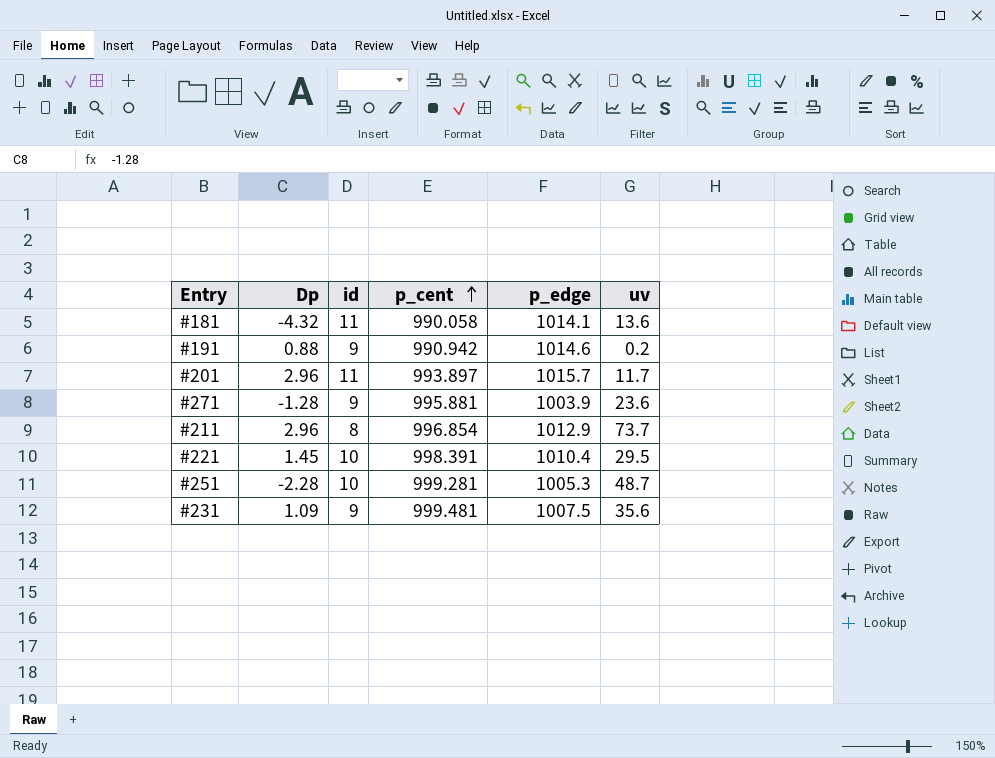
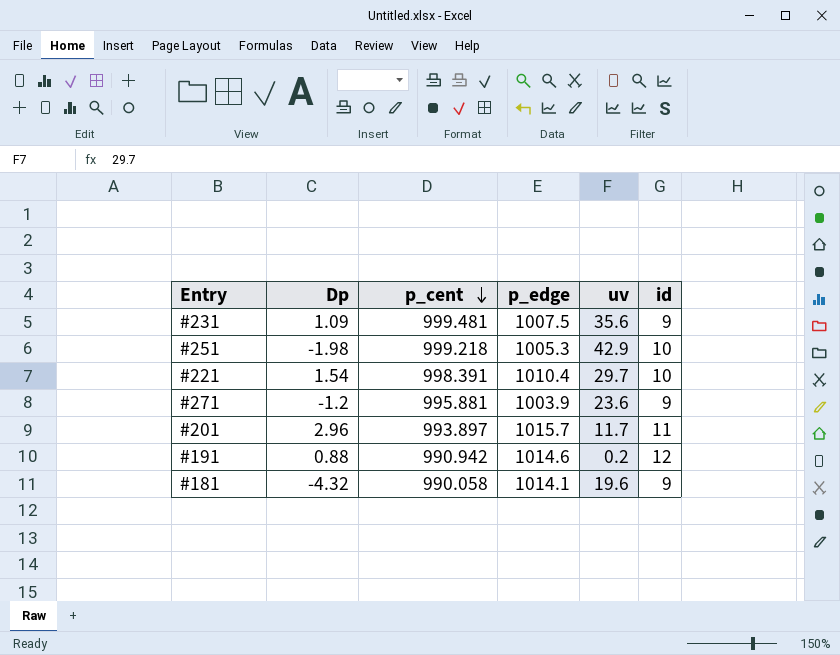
row order: p_cent ascending -> p_cent descending
column id | position: 3 -> 6
row #211: 2.96 | 8 | 996.854 | 1012.9 | 73.7 -> none
#251 | Dp: -2.28 -> -1.98
#251 | p_cent: 999.281 -> 999.218
#251 | uv: 48.7 -> 42.9
#221 | Dp: 1.45 -> 1.54
#221 | uv: 29.5 -> 29.7
#271 | Dp: -1.28 -> -1.2
#191 | id: 9 -> 12
#181 | uv: 13.6 -> 19.6
#181 | id: 11 -> 9

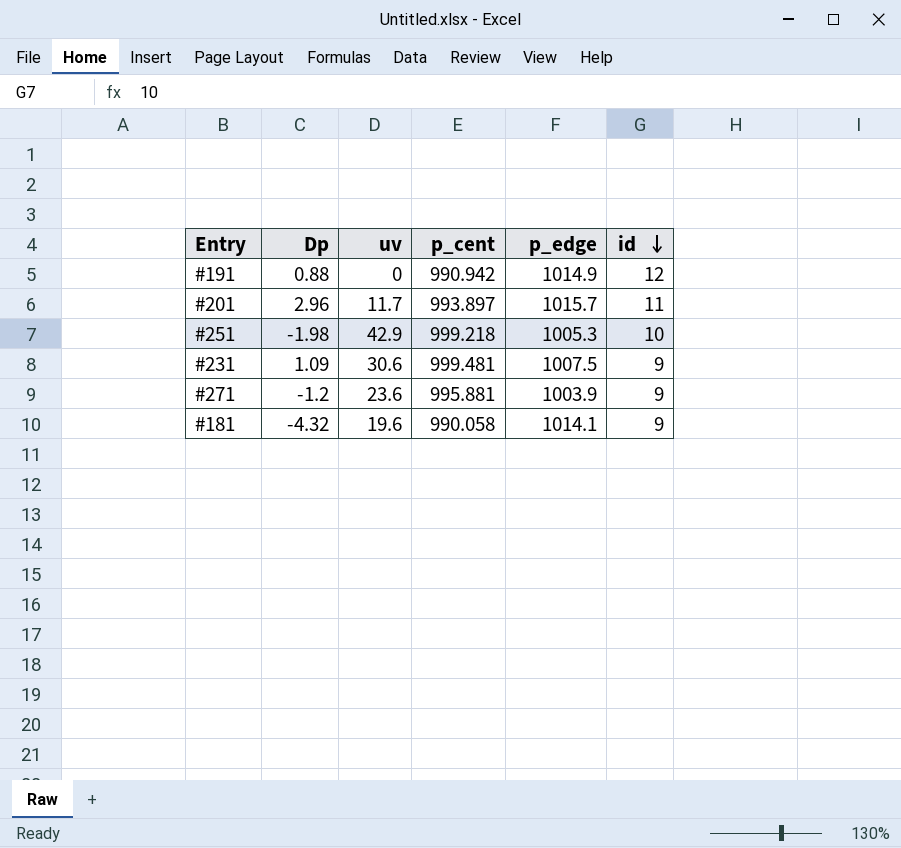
row order: p_cent descending -> id descending
column uv | position: 5 -> 3
row #221: 1.54 | 998.391 | 1010.4 | 29.7 | 10 -> none
#191 | uv: 0.2 -> 0
#191 | p_edge: 1014.6 -> 1014.9
#231 | uv: 35.6 -> 30.6

